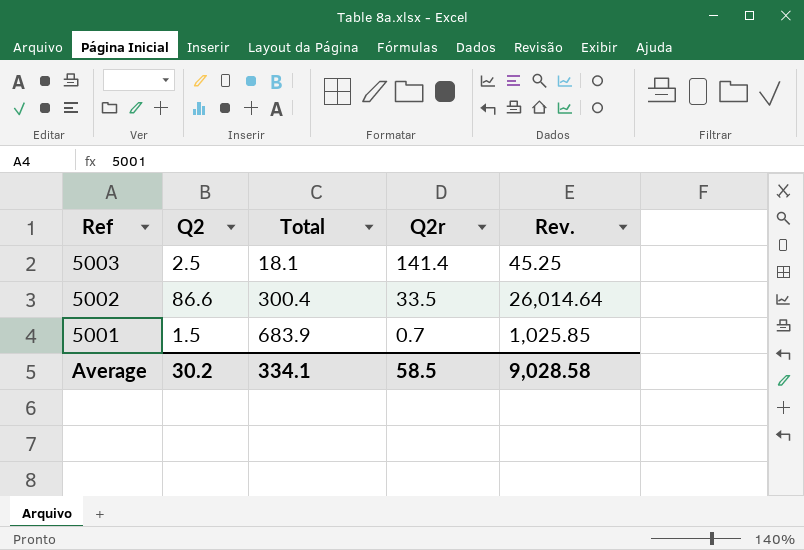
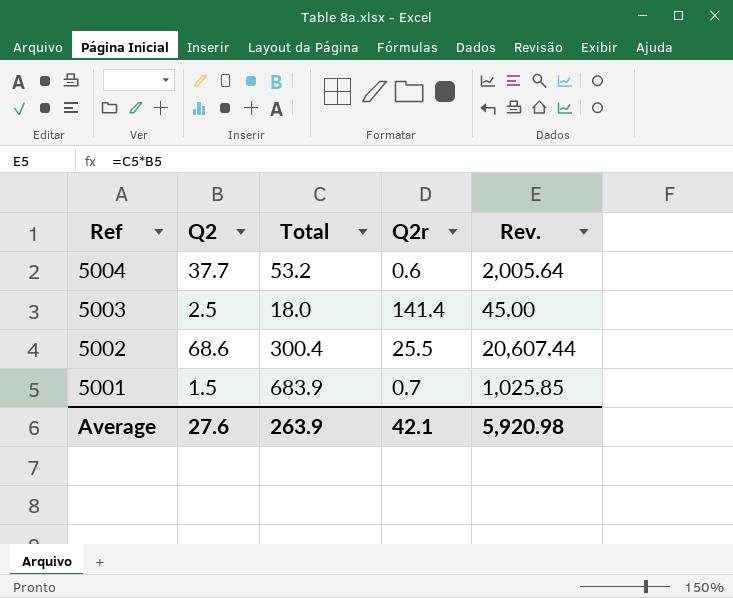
row 5004: none -> 37.7 | 53.2 | 0.6 | 2,005.64
5003 | Total: 18.1 -> 18.0
5003 | Rev.: 45.25 -> 45.00
5002 | Q2: 86.6 -> 68.6
5002 | Q2r: 33.5 -> 25.5
5002 | Rev.: 26,014.64 -> 20,607.44
Average | Q2: 30.2 -> 27.6
Average | Total: 334.1 -> 263.9
Average | Q2r: 58.5 -> 42.1
Average | Rev.: 9,028.58 -> 5,920.98

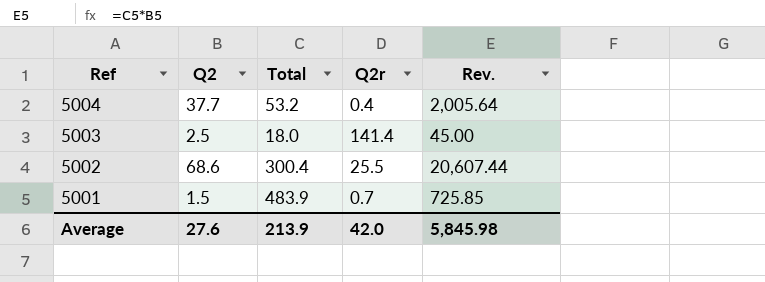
5004 | Q2r: 0.6 -> 0.4
5001 | Total: 683.9 -> 483.9
5001 | Rev.: 1,025.85 -> 725.85
Average | Total: 263.9 -> 213.9
Average | Q2r: 42.1 -> 42.0
Average | Rev.: 5,920.98 -> 5,845.98

